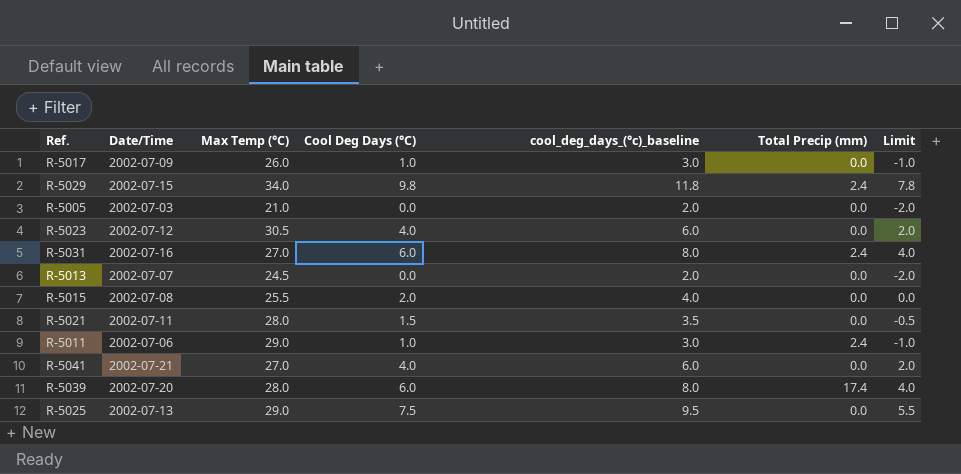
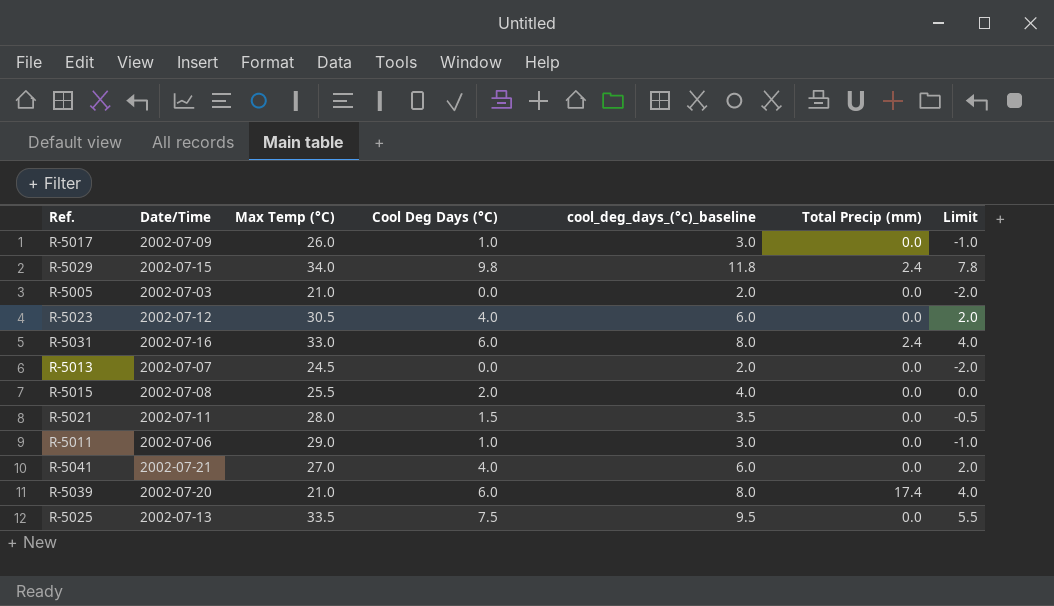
R-5031 | Max Temp (°C): 27.0 -> 33.0
R-5011 | Total Precip (mm): 2.4 -> 0.0
R-5039 | Max Temp (°C): 28.0 -> 21.0
R-5025 | Max Temp (°C): 29.0 -> 33.5

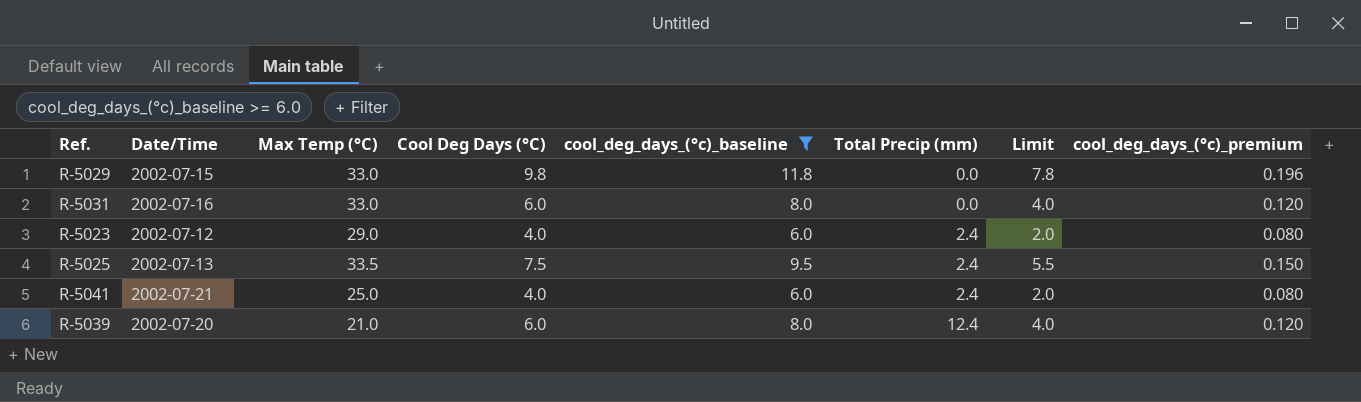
filter: none -> cool_deg_days_(°c)_baseline >= 6.0
row order: none -> Total Precip (mm) ascending
column cool_deg_days_(°c)_premium | formula: none -> [Cool Deg Days (°C)] * 0.02
R-5029 | Max Temp (°C): 34.0 -> 33.0
R-5029 | Total Precip (mm): 2.4 -> 0.0
R-5031 | Total Precip (mm): 2.4 -> 0.0
R-5023 | Max Temp (°C): 30.5 -> 29.0
R-5023 | Total Precip (mm): 0.0 -> 2.4
R-5025 | Total Precip (mm): 0.0 -> 2.4
R-5041 | Max Temp (°C): 27.0 -> 25.0
R-5041 | Total Precip (mm): 0.0 -> 2.4
R-5039 | Total Precip (mm): 17.4 -> 12.4

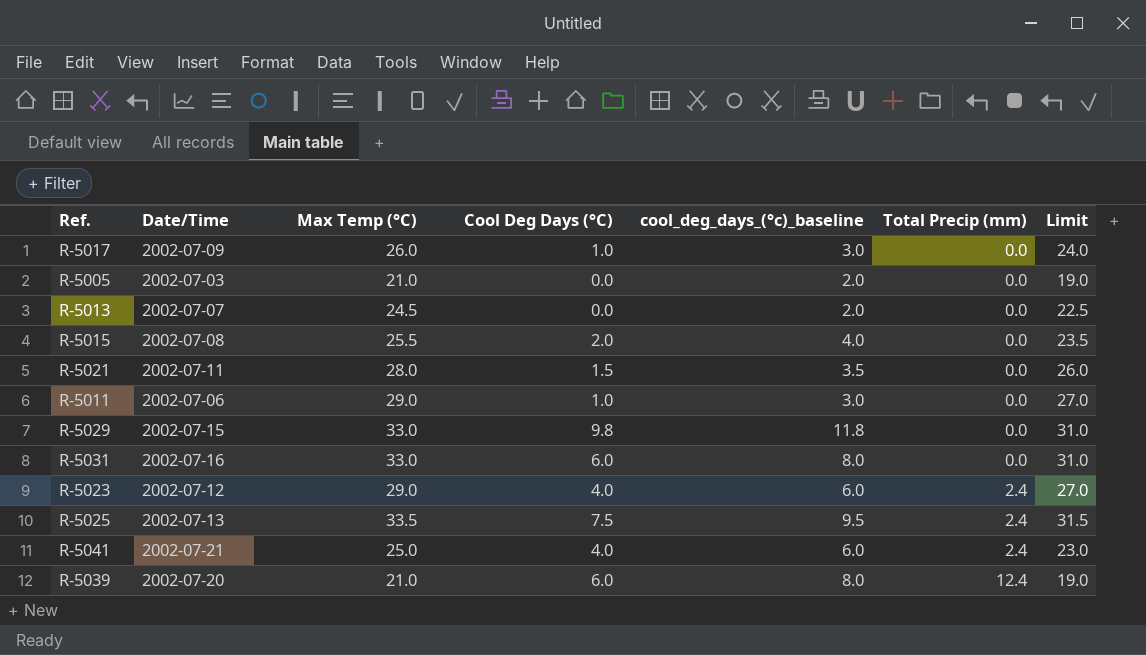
filter: cool_deg_days_(°c)_baseline >= 6.0 -> none
column cool_deg_days_(°c)_premium | formula: [Cool Deg Days (°C)] * 0.02 -> none
column Limit | formula: [Cool Deg Days (°C)] - 2 -> [Max Temp (°C)] - 2

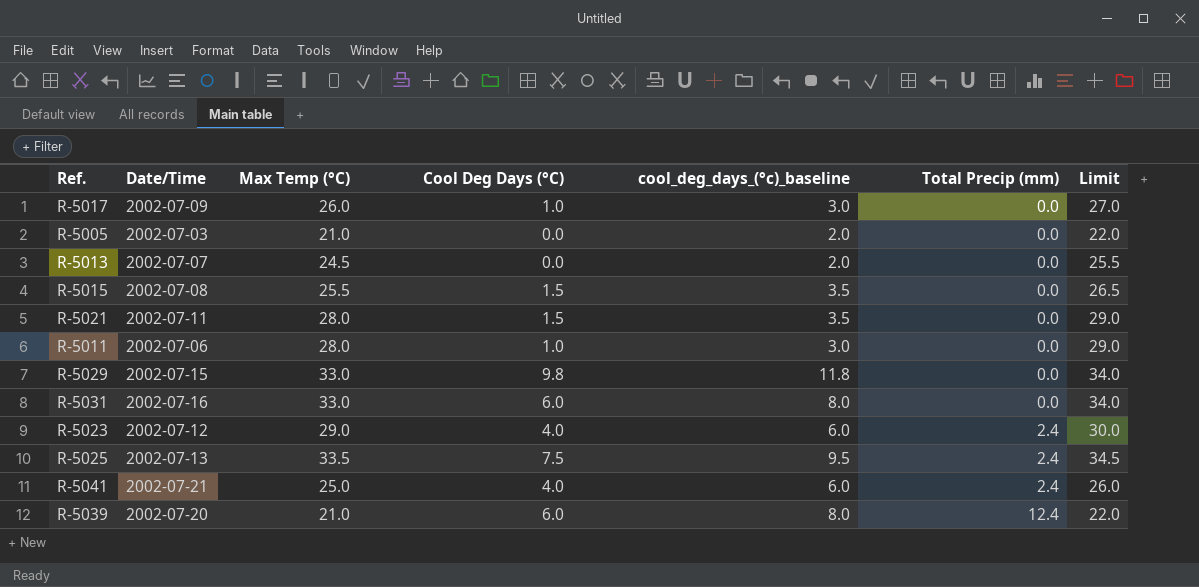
column Limit | formula: [Max Temp (°C)] - 2 -> [Max Temp (°C)] + 1
R-5015 | Cool Deg Days (°C): 2.0 -> 1.5
R-5015 | cool_deg_days_(°c)_baseline: 4.0 -> 3.5
R-5011 | Max Temp (°C): 29.0 -> 28.0

